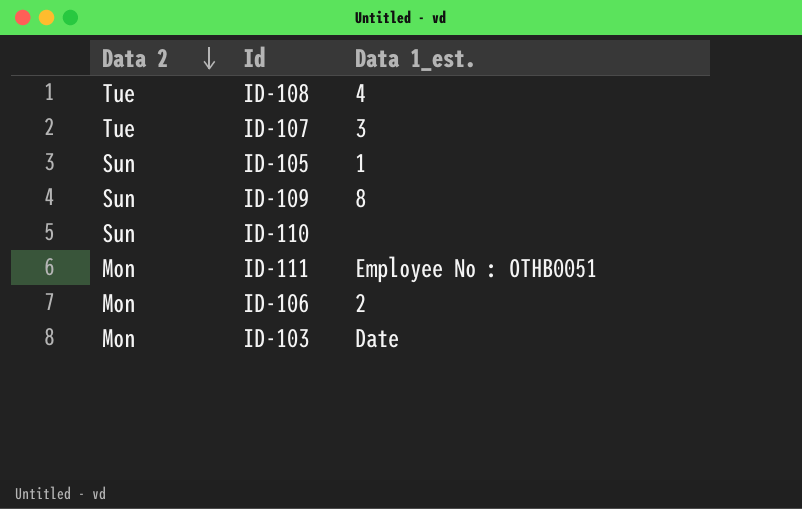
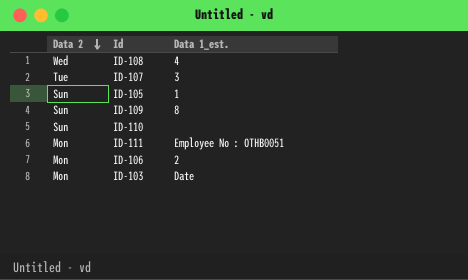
ID-108 | Data 2: Tue -> Wed

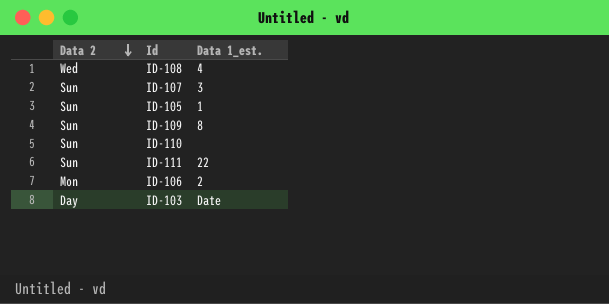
ID-107 | Data 2: Tue -> Sun
ID-111 | Data 2: Mon -> Sun
ID-111 | Data 1_est.: Employee No : OTHB0051 -> 22
ID-103 | Data 2: Mon -> Day

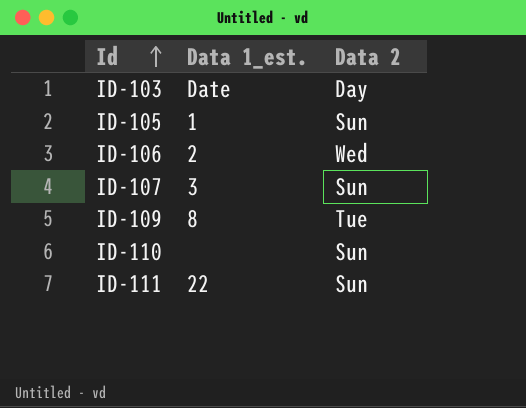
row order: Data 2 descending -> Id ascending
column Data 2 | position: 1 -> 3
row ID-108: Wed | 4 -> none
ID-106 | Data 2: Mon -> Wed
ID-109 | Data 2: Sun -> Tue

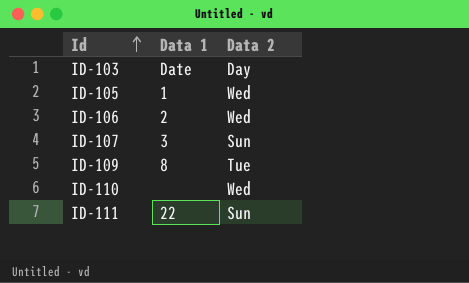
column name: Data 1_est. -> Data 1
ID-105 | Data 2: Sun -> Wed
ID-110 | Data 2: Sun -> Wed

